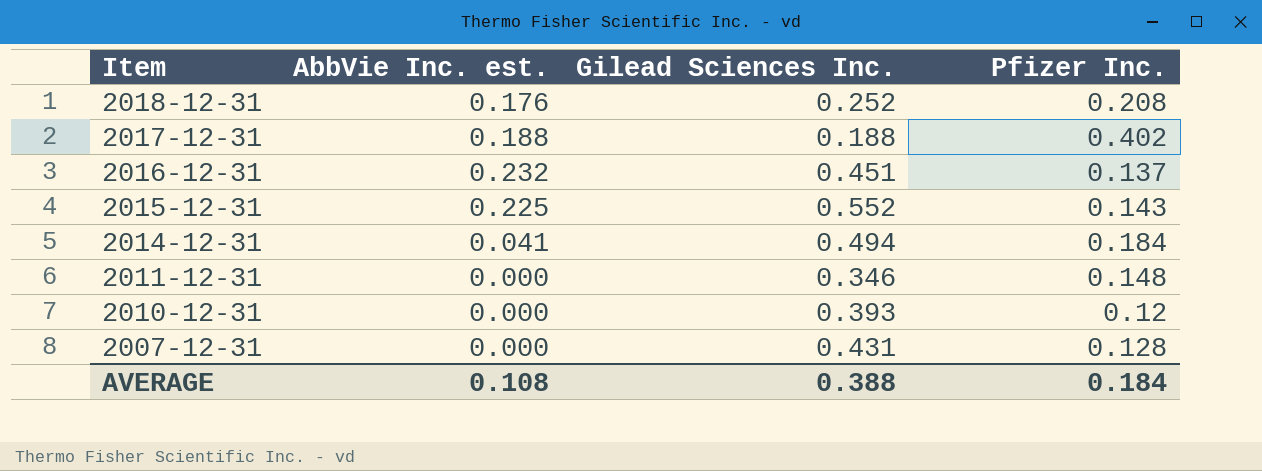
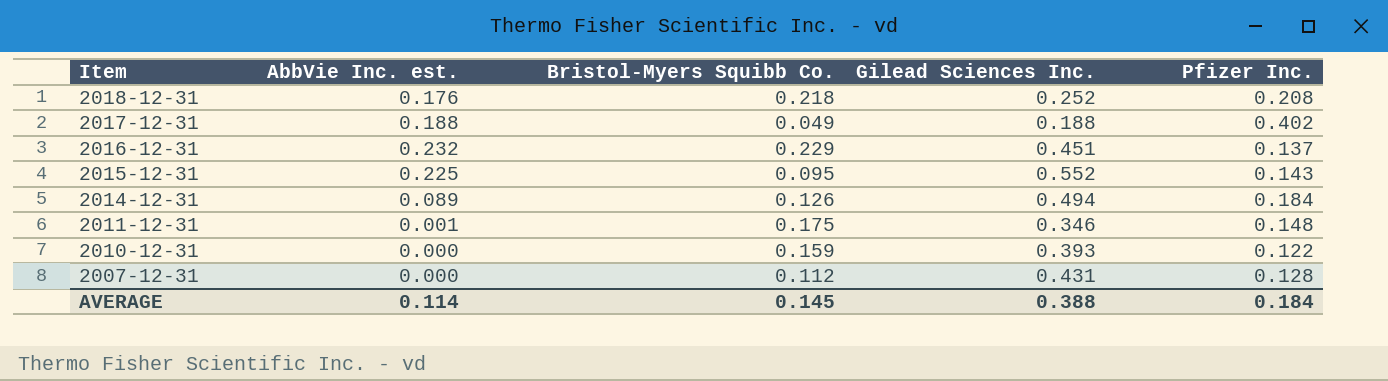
column Bristol-Myers Squibb Co. | position: none -> 3
2014-12-31 | AbbVie Inc. est.: 0.041 -> 0.089
2011-12-31 | AbbVie Inc. est.: 0.000 -> 0.001
2010-12-31 | Pfizer Inc.: 0.12 -> 0.122
AVERAGE | AbbVie Inc. est.: 0.108 -> 0.114

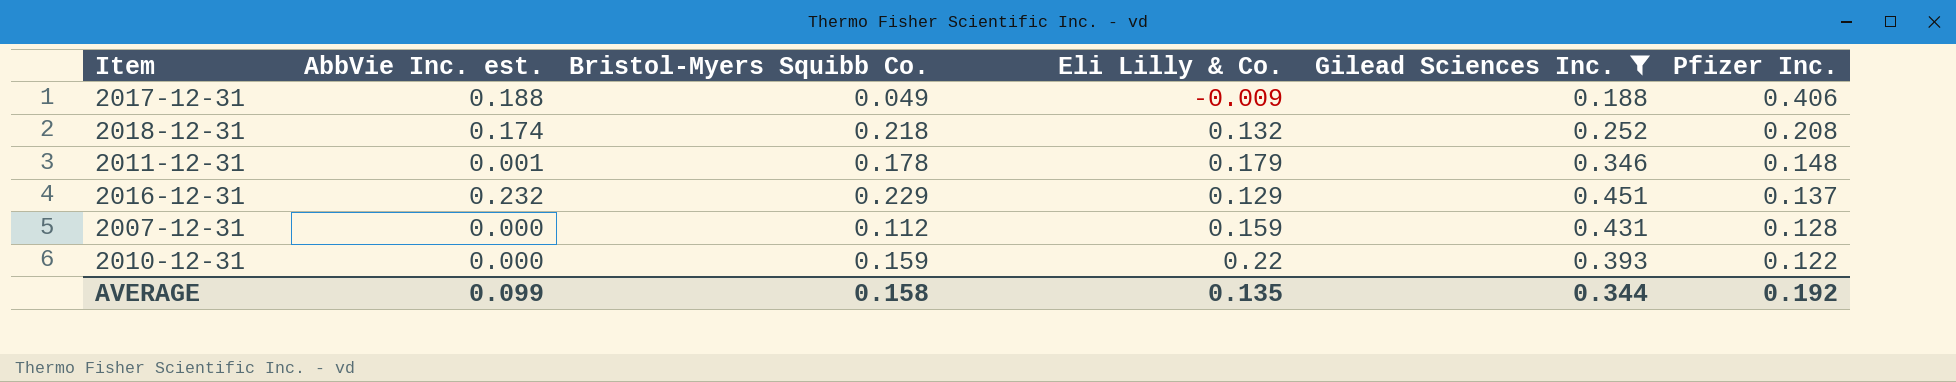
filter: none -> Gilead Sciences Inc. <= 0.451
row order: Item descending -> Pfizer Inc. descending
column Eli Lilly & Co. | position: none -> 4
2017-12-31 | Pfizer Inc.: 0.402 -> 0.406
2018-12-31 | AbbVie Inc. est.: 0.176 -> 0.174
2011-12-31 | Bristol-Myers Squibb Co.: 0.175 -> 0.178
AVERAGE | AbbVie Inc. est.: 0.114 -> 0.099
AVERAGE | Bristol-Myers Squibb Co.: 0.145 -> 0.158
AVERAGE | Gilead Sciences Inc.: 0.388 -> 0.344
AVERAGE | Pfizer Inc.: 0.184 -> 0.192

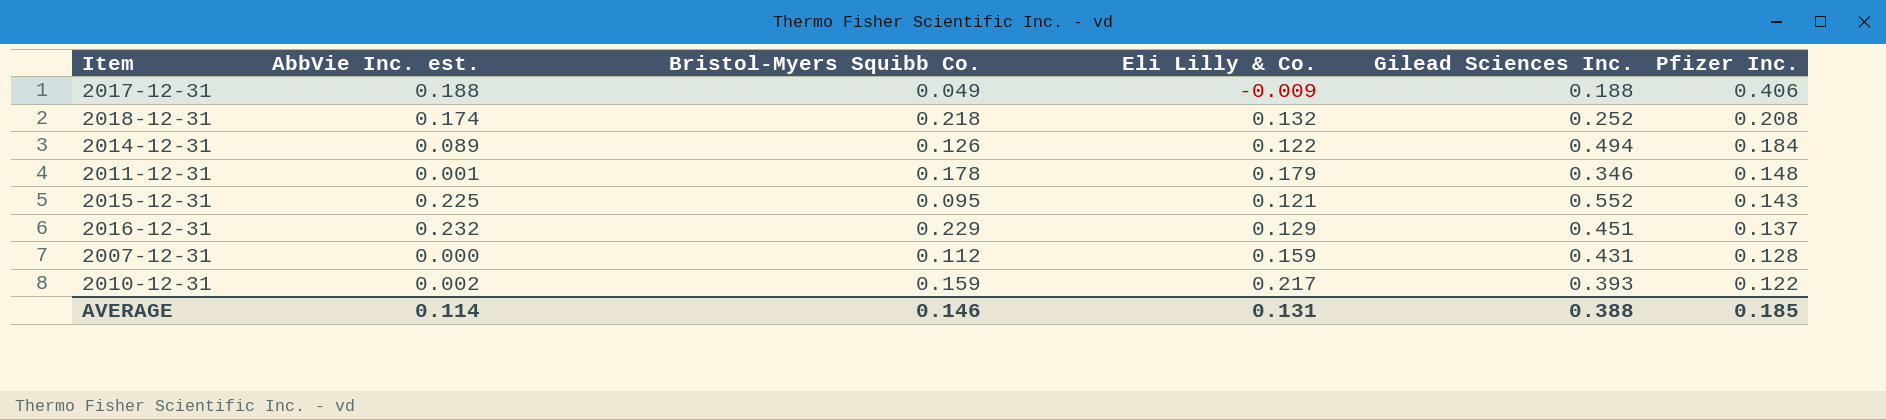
filter: Gilead Sciences Inc. <= 0.451 -> none
2010-12-31 | AbbVie Inc. est.: 0.000 -> 0.002
2010-12-31 | Eli Lilly & Co.: 0.22 -> 0.217
AVERAGE | AbbVie Inc. est.: 0.099 -> 0.114
AVERAGE | Bristol-Myers Squibb Co.: 0.158 -> 0.146
AVERAGE | Eli Lilly & Co.: 0.135 -> 0.131
AVERAGE | Gilead Sciences Inc.: 0.344 -> 0.388
AVERAGE | Pfizer Inc.: 0.192 -> 0.185

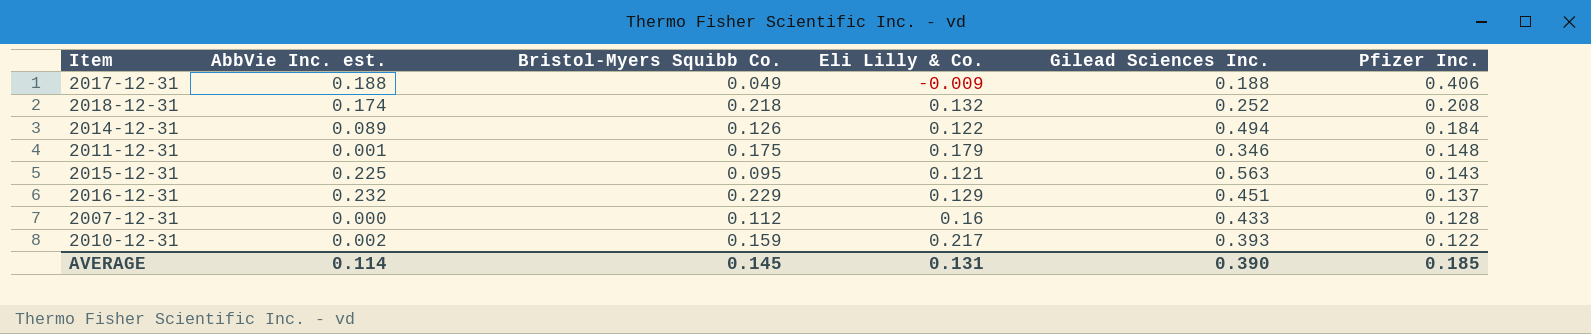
2011-12-31 | Bristol-Myers Squibb Co.: 0.178 -> 0.175
2015-12-31 | Gilead Sciences Inc.: 0.552 -> 0.563
2007-12-31 | Eli Lilly & Co.: 0.159 -> 0.16
2007-12-31 | Gilead Sciences Inc.: 0.431 -> 0.433
AVERAGE | Bristol-Myers Squibb Co.: 0.146 -> 0.145
AVERAGE | Gilead Sciences Inc.: 0.388 -> 0.390

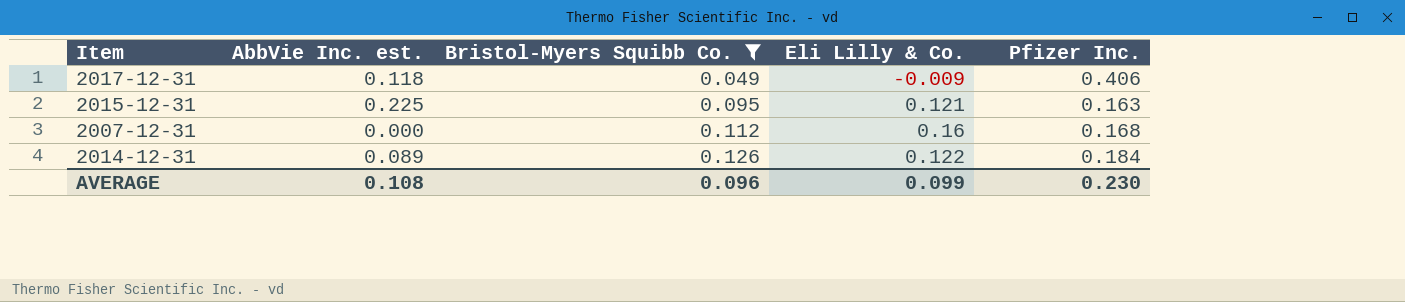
filter: none -> Bristol-Myers Squibb Co. <= 0.126
row order: Pfizer Inc. descending -> Bristol-Myers Squibb Co. ascending
column Gilead Sciences Inc. | position: 5 -> none
2017-12-31 | AbbVie Inc. est.: 0.188 -> 0.118
2015-12-31 | Pfizer Inc.: 0.143 -> 0.163
2007-12-31 | Pfizer Inc.: 0.128 -> 0.168
AVERAGE | AbbVie Inc. est.: 0.114 -> 0.108
AVERAGE | Bristol-Myers Squibb Co.: 0.145 -> 0.096
AVERAGE | Eli Lilly & Co.: 0.131 -> 0.099
AVERAGE | Pfizer Inc.: 0.185 -> 0.230

